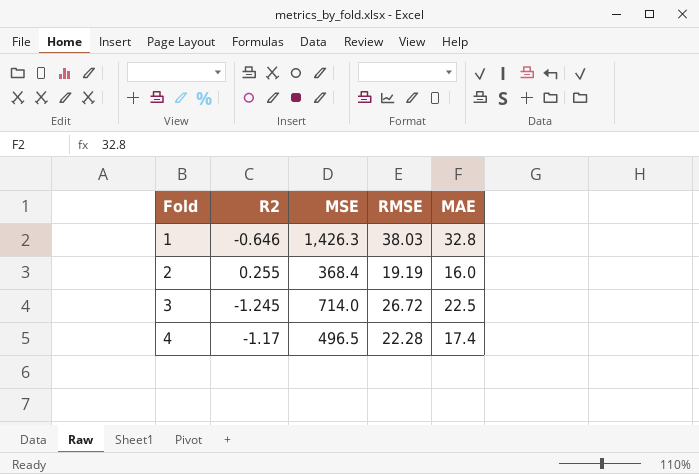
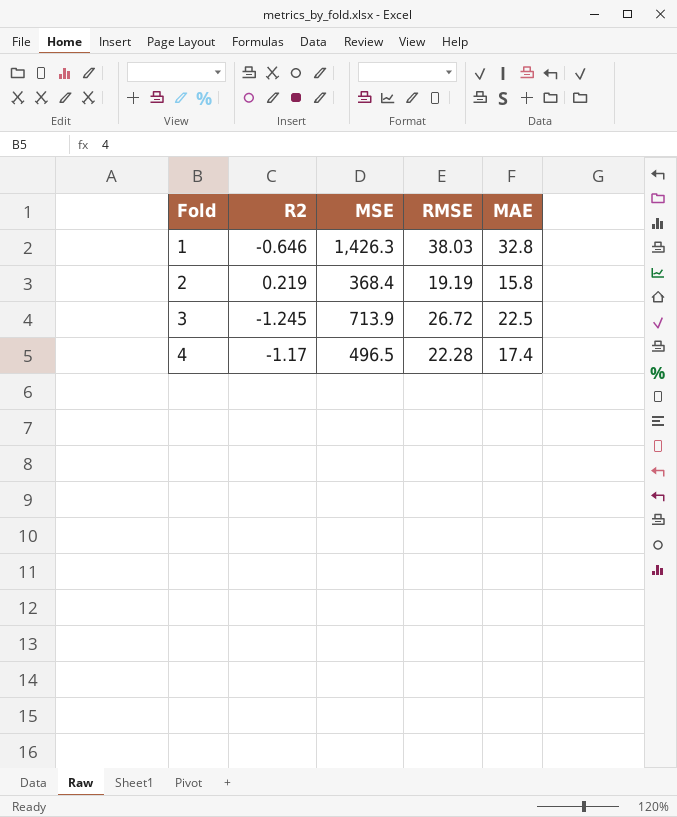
2 | R2: 0.255 -> 0.219
2 | MAE: 16.0 -> 15.8
3 | MSE: 714.0 -> 713.9

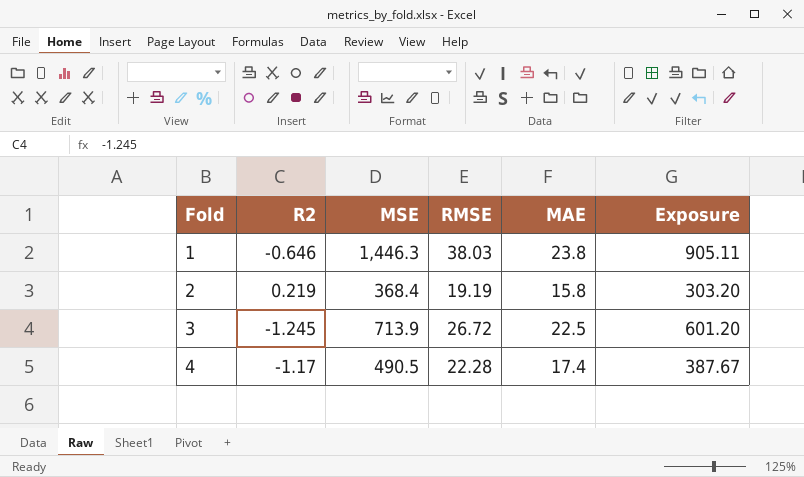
column Exposure | formula: none -> [RMSE] * [MAE]
1 | MSE: 1,426.3 -> 1,446.3
1 | MAE: 32.8 -> 23.8
4 | MSE: 496.5 -> 490.5

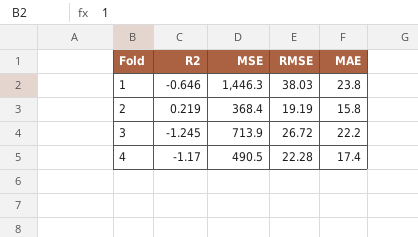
column Exposure | formula: [RMSE] * [MAE] -> none
3 | MAE: 22.5 -> 22.2

